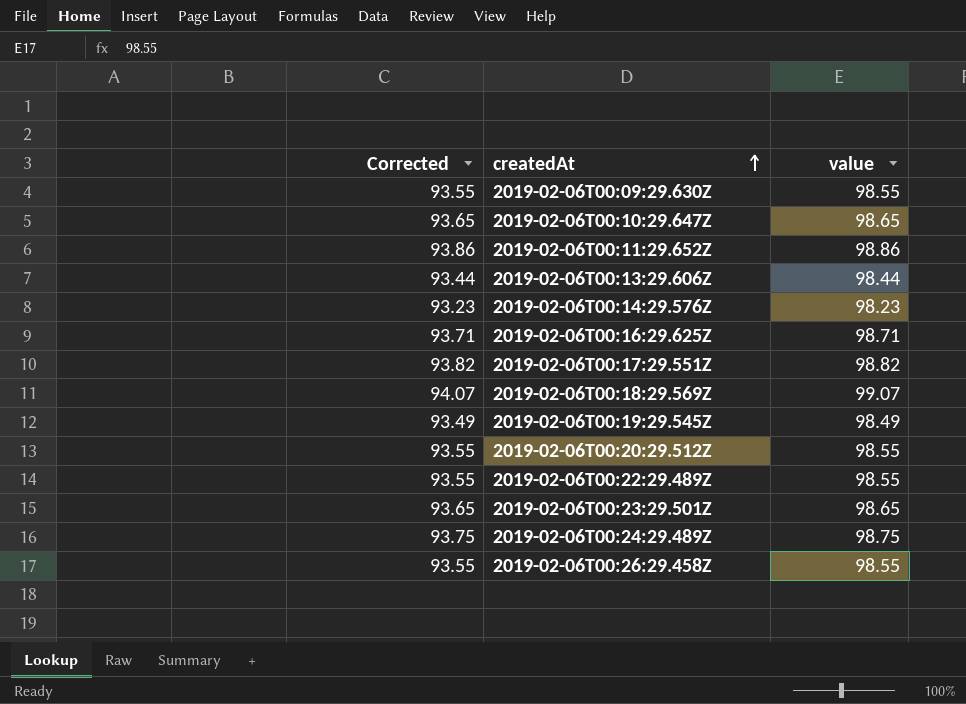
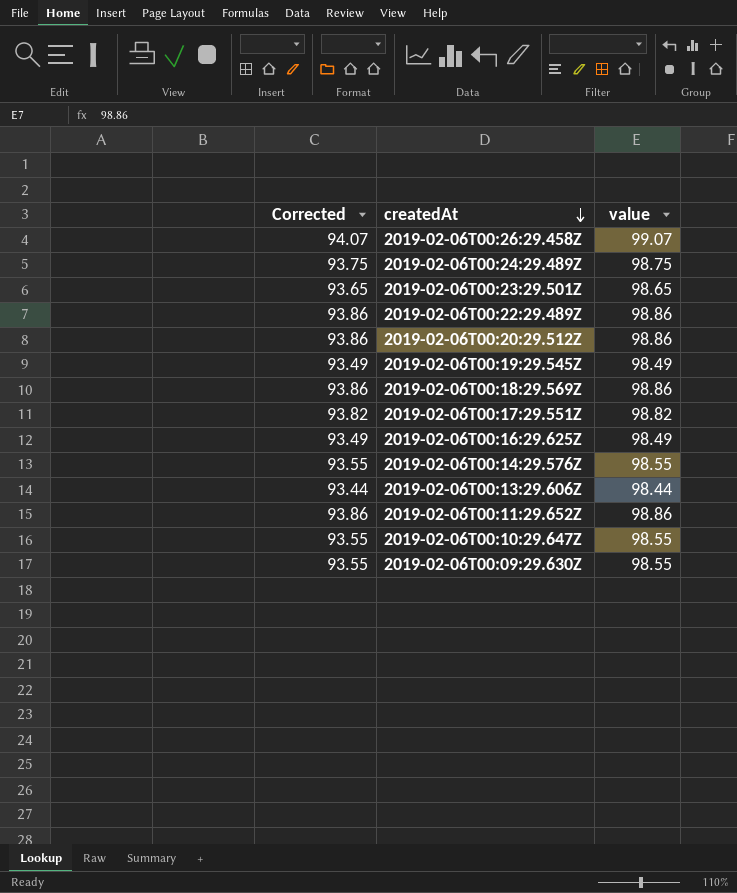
row order: createdAt ascending -> createdAt descending
2019-02-06T00:26:29.458Z | Corrected: 93.55 -> 94.07
2019-02-06T00:26:29.458Z | value: 98.55 -> 99.07
2019-02-06T00:22:29.489Z | Corrected: 93.55 -> 93.86
2019-02-06T00:22:29.489Z | value: 98.55 -> 98.86
2019-02-06T00:20:29.512Z | Corrected: 93.55 -> 93.86
2019-02-06T00:20:29.512Z | value: 98.55 -> 98.86
2019-02-06T00:18:29.569Z | Corrected: 94.07 -> 93.86
2019-02-06T00:18:29.569Z | value: 99.07 -> 98.86
2019-02-06T00:16:29.625Z | Corrected: 93.71 -> 93.49
2019-02-06T00:16:29.625Z | value: 98.71 -> 98.49
2019-02-06T00:14:29.576Z | Corrected: 93.23 -> 93.55
2019-02-06T00:14:29.576Z | value: 98.23 -> 98.55
2019-02-06T00:10:29.647Z | Corrected: 93.65 -> 93.55
2019-02-06T00:10:29.647Z | value: 98.65 -> 98.55

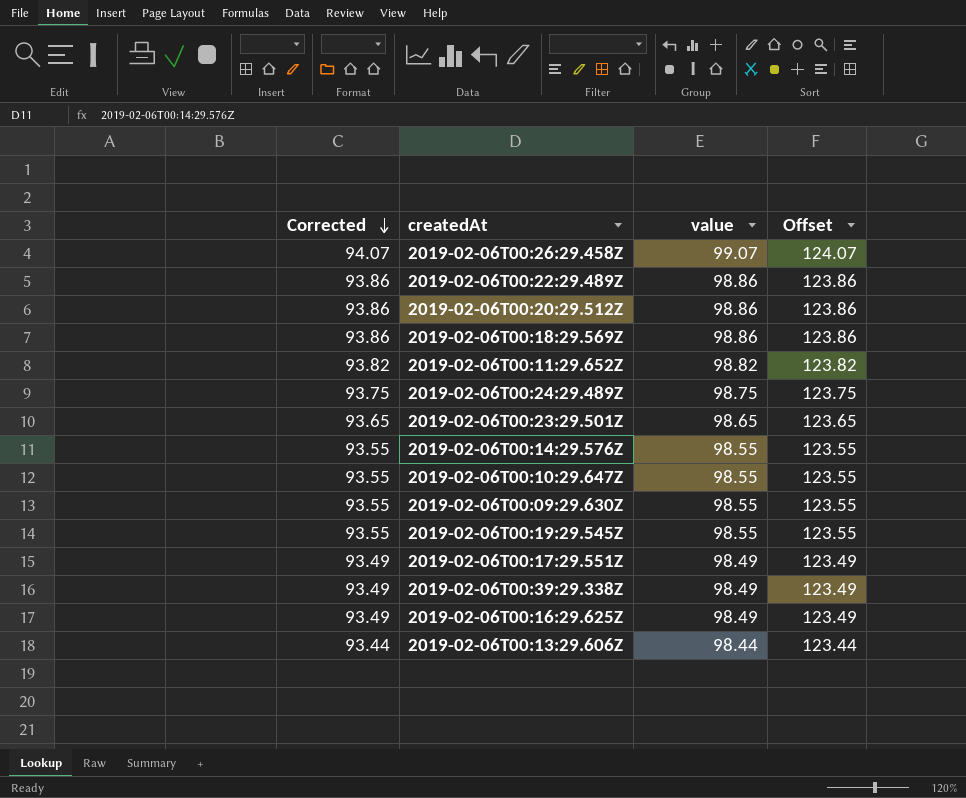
row order: createdAt descending -> Corrected descending
column Offset | formula: none -> [value] + 25
2019-02-06T00:11:29.652Z | Corrected: 93.86 -> 93.82
2019-02-06T00:11:29.652Z | value: 98.86 -> 98.82
2019-02-06T00:19:29.545Z | Corrected: 93.49 -> 93.55
2019-02-06T00:19:29.545Z | value: 98.49 -> 98.55
2019-02-06T00:17:29.551Z | Corrected: 93.82 -> 93.49
2019-02-06T00:17:29.551Z | value: 98.82 -> 98.49
row 2019-02-06T00:39:29.338Z: none -> 93.49 | 98.49 | 123.49

